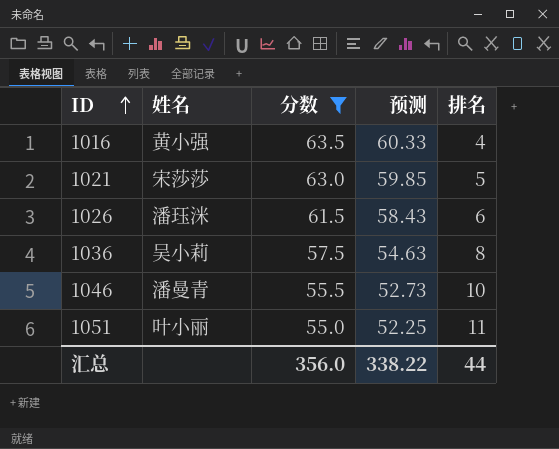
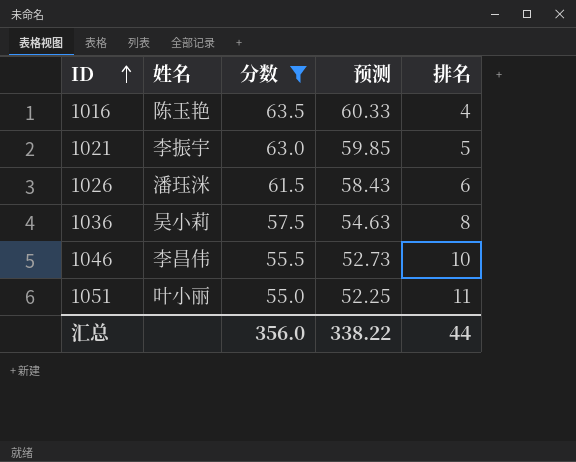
1016 | 姓名: 黄小强 -> 陈玉艳
1021 | 姓名: 宋莎莎 -> 李振宇
1046 | 姓名: 潘曼青 -> 李昌伟

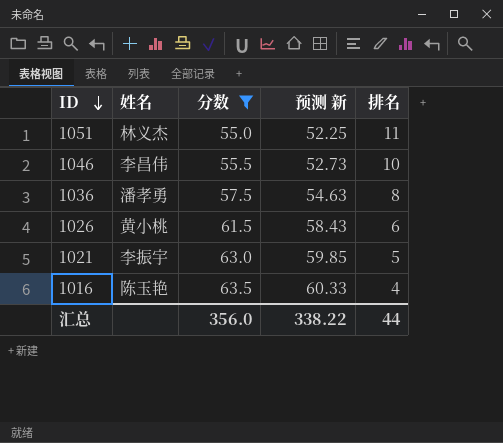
row order: ID ascending -> ID descending
column name: 预测 -> 预测 新
1051 | 姓名: 叶小丽 -> 林义杰
1036 | 姓名: 吴小莉 -> 潘孝勇
1026 | 姓名: 潘珏洣 -> 黄小桃

